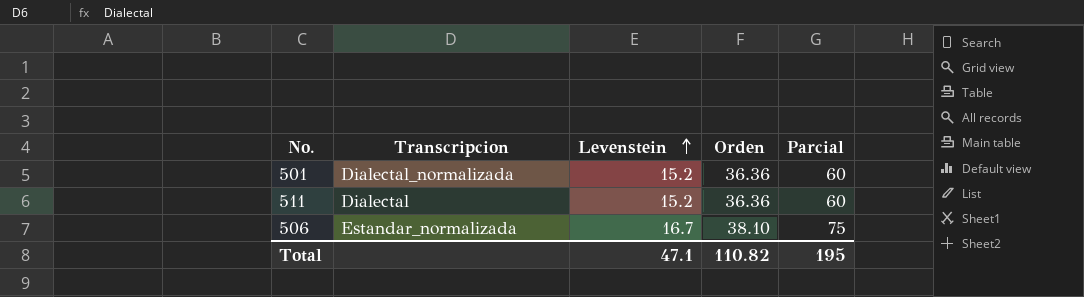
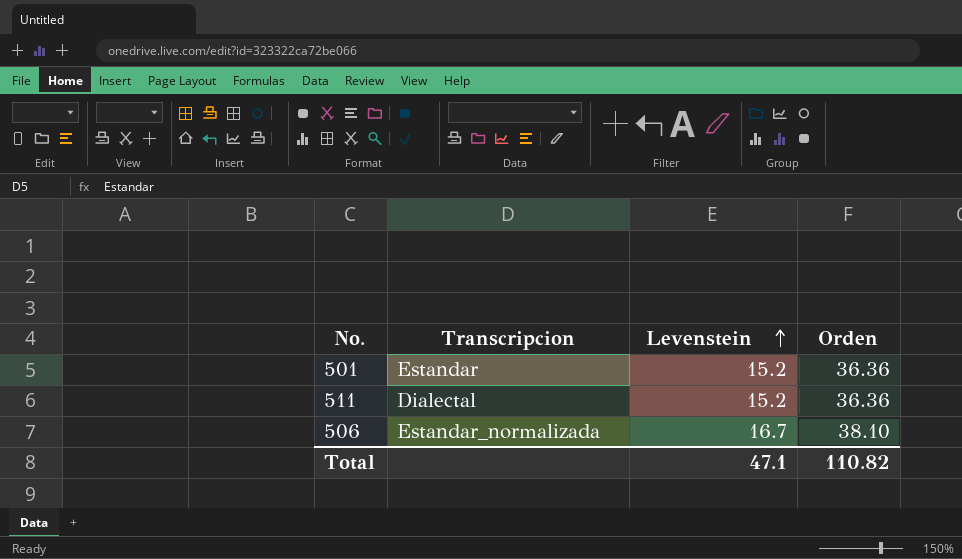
column Parcial | position: 5 -> none
501 | Transcripcion: Dialectal_normalizada -> Estandar

